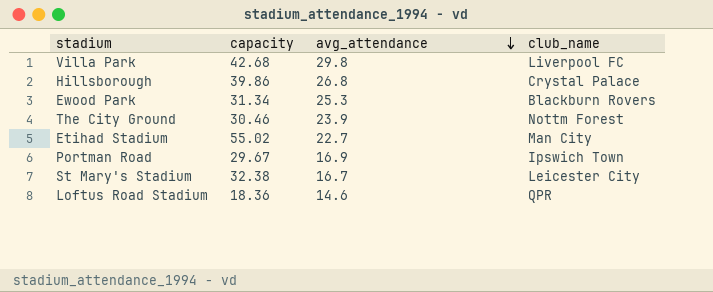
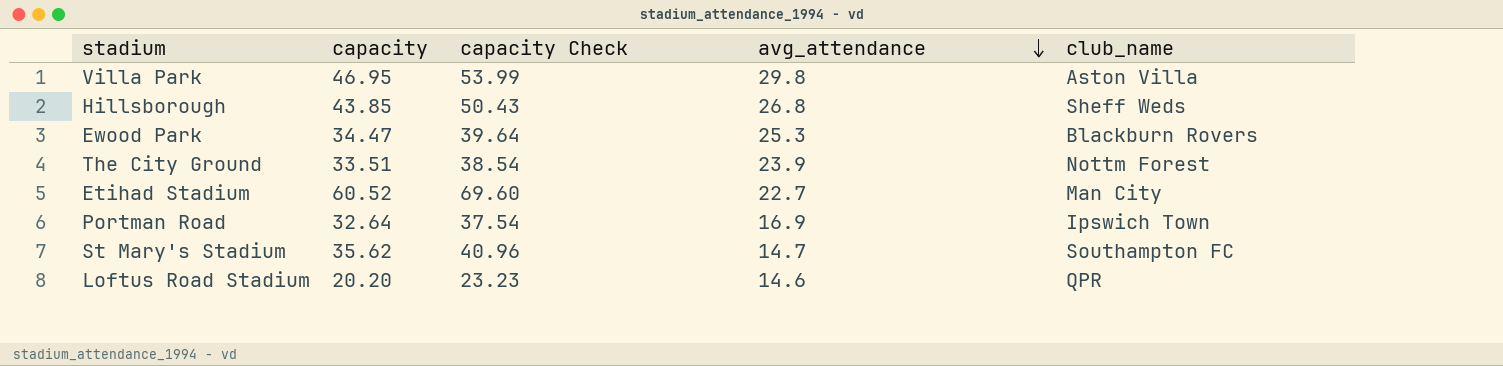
column capacity Check | formula: none -> [capacity] * 1.15
Villa Park | capacity: 42.68 -> 46.95
Villa Park | club_name: Liverpool FC -> Aston Villa
Hillsborough | capacity: 39.86 -> 43.85
Hillsborough | club_name: Crystal Palace -> Sheff Weds
Ewood Park | capacity: 31.34 -> 34.47
The City Ground | capacity: 30.46 -> 33.51
Etihad Stadium | capacity: 55.02 -> 60.52
Portman Road | capacity: 29.67 -> 32.64
St Mary's Stadium | capacity: 32.38 -> 35.62
St Mary's Stadium | avg_attendance: 16.7 -> 14.7
St Mary's Stadium | club_name: Leicester City -> Southampton FC
Loftus Road Stadium | capacity: 18.36 -> 20.20

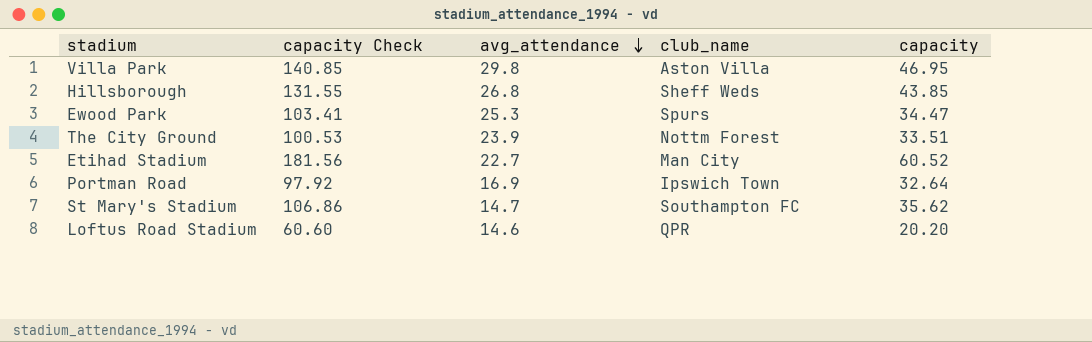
column capacity Check | formula: [capacity] * 1.15 -> [capacity] * 3
column capacity | position: 2 -> 5
Ewood Park | club_name: Blackburn Rovers -> Spurs

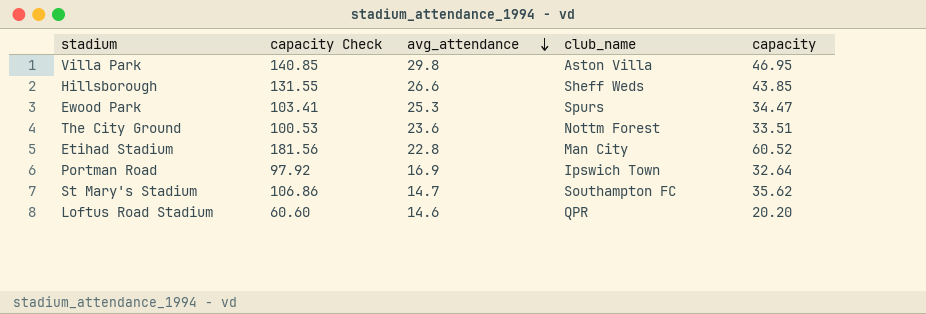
Hillsborough | avg_attendance: 26.8 -> 26.6
The City Ground | avg_attendance: 23.9 -> 23.6
Etihad Stadium | avg_attendance: 22.7 -> 22.8

